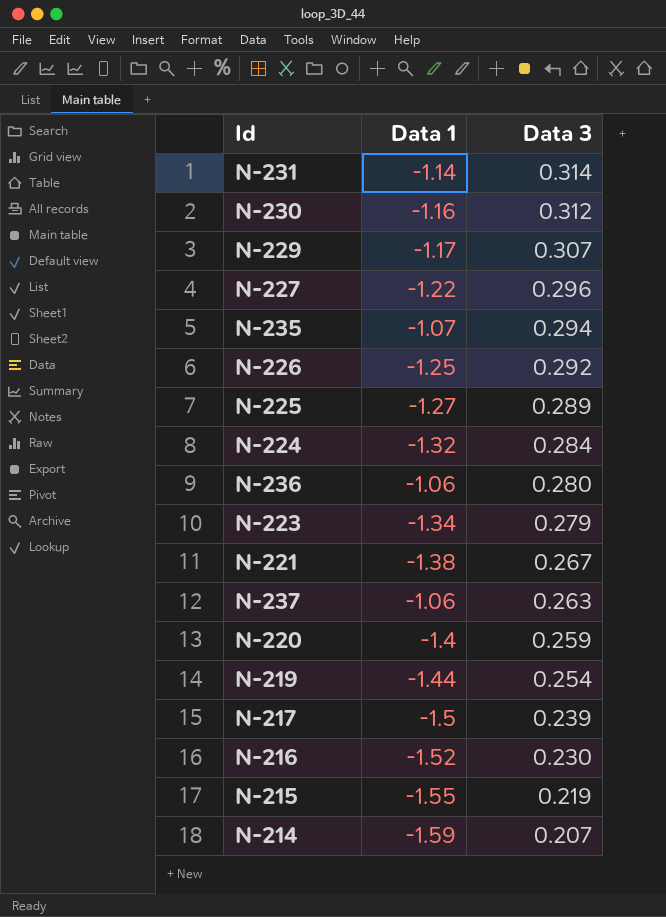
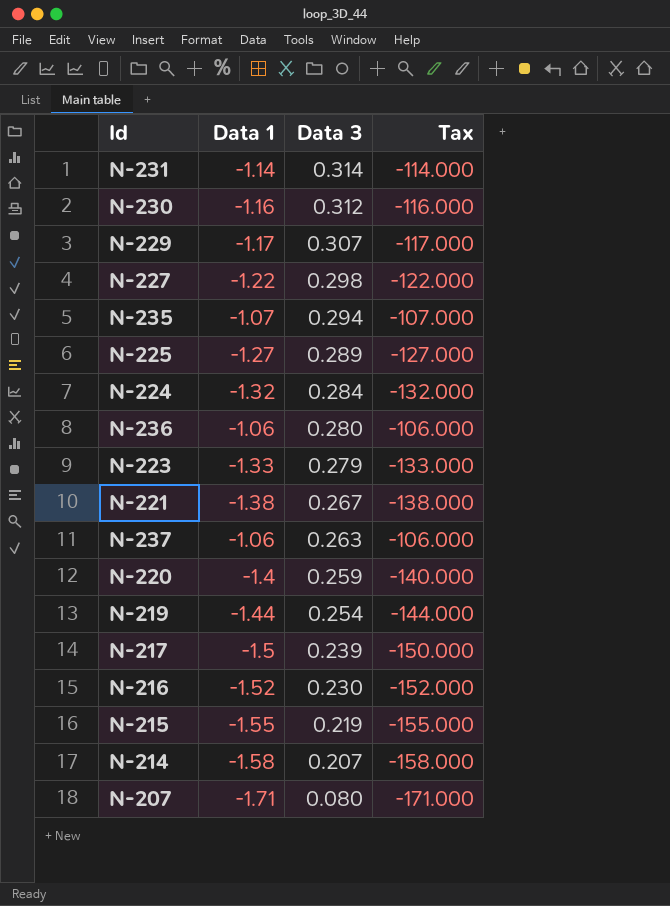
column Tax | formula: none -> [Data 1] * 100
row N-226: -1.25 | 0.292 -> none
N-227 | Data 3: 0.296 -> 0.298
N-223 | Data 1: -1.34 -> -1.33
N-214 | Data 1: -1.59 -> -1.58
row N-207: none -> -1.71 | 0.080 | -171.000

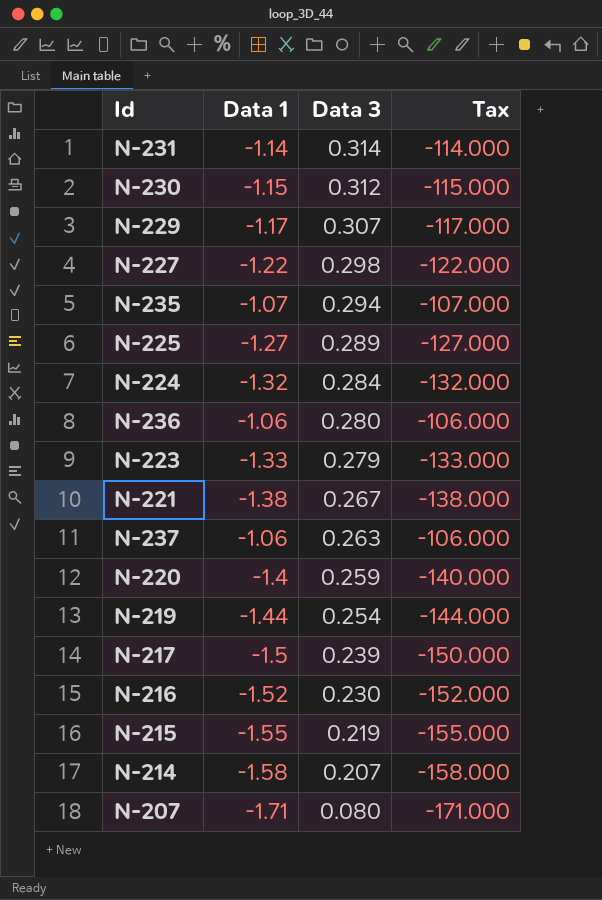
N-230 | Data 1: -1.16 -> -1.15
N-230 | Tax: -116.000 -> -115.000

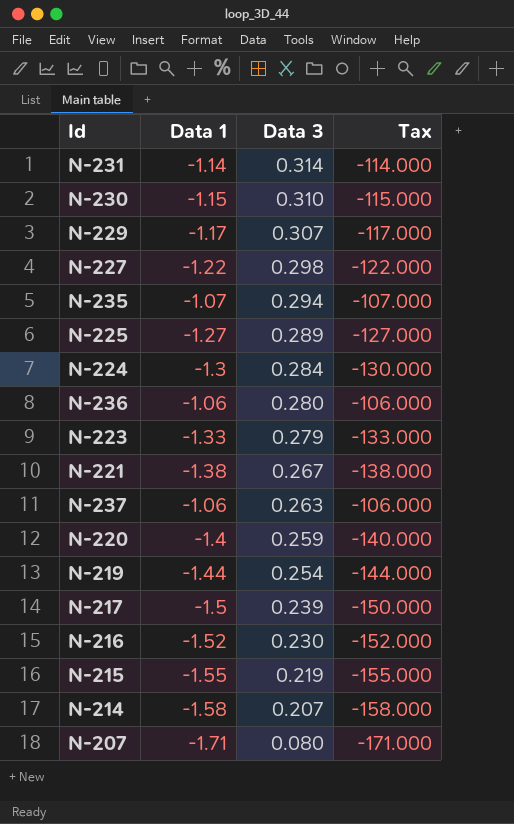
N-230 | Data 3: 0.312 -> 0.310
N-224 | Data 1: -1.32 -> -1.3
N-224 | Tax: -132.000 -> -130.000

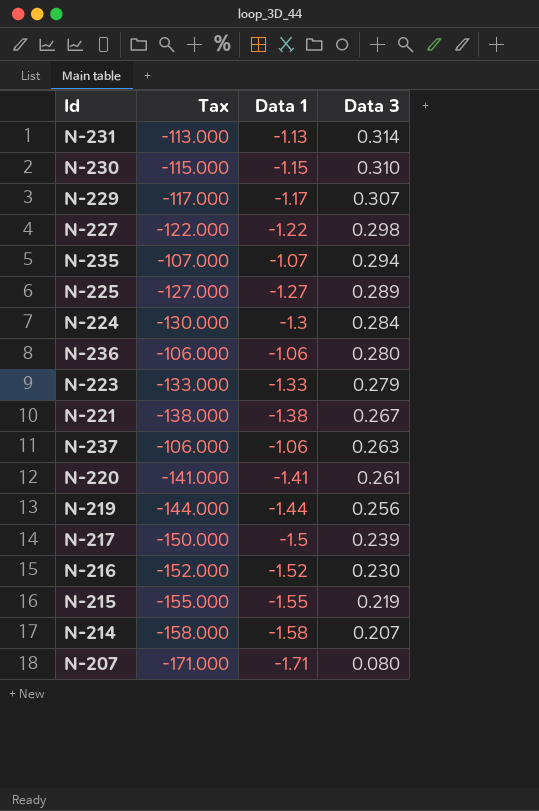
column Tax | position: 4 -> 2
N-231 | Tax: -114.000 -> -113.000
N-231 | Data 1: -1.14 -> -1.13
N-220 | Tax: -140.000 -> -141.000
N-220 | Data 1: -1.4 -> -1.41
N-220 | Data 3: 0.259 -> 0.261
N-219 | Data 3: 0.254 -> 0.256

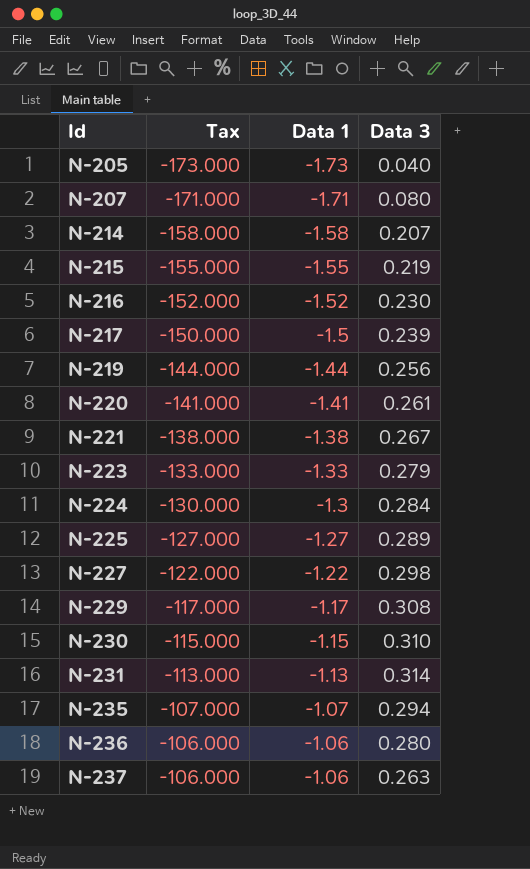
row order: Data 3 descending -> Id ascending
row N-205: none -> -173.000 | -1.73 | 0.040
N-229 | Data 3: 0.307 -> 0.308

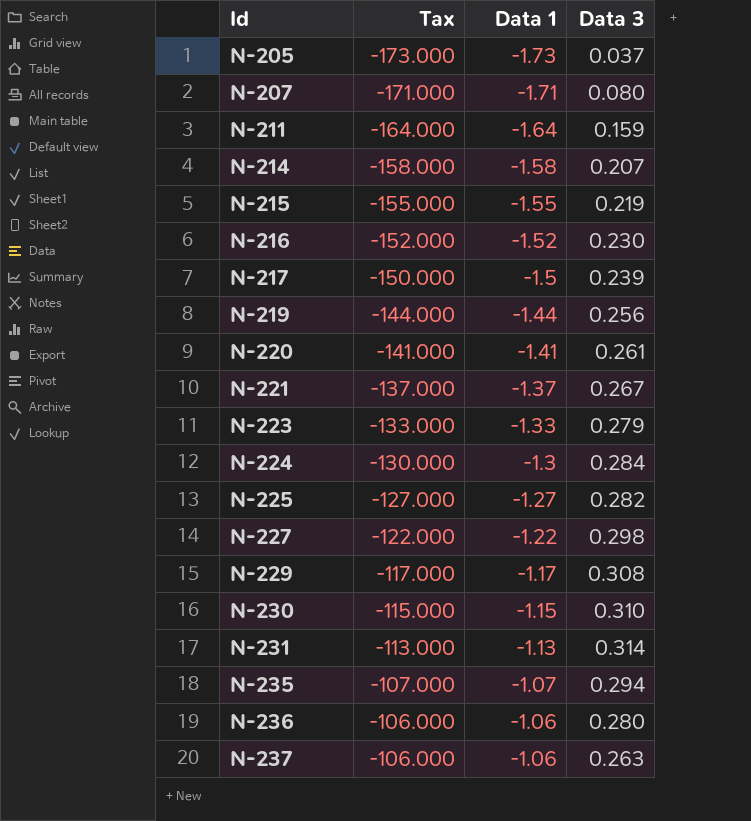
N-205 | Data 3: 0.040 -> 0.037
row N-211: none -> -164.000 | -1.64 | 0.159
N-221 | Tax: -138.000 -> -137.000
N-221 | Data 1: -1.38 -> -1.37
N-225 | Data 3: 0.289 -> 0.282

